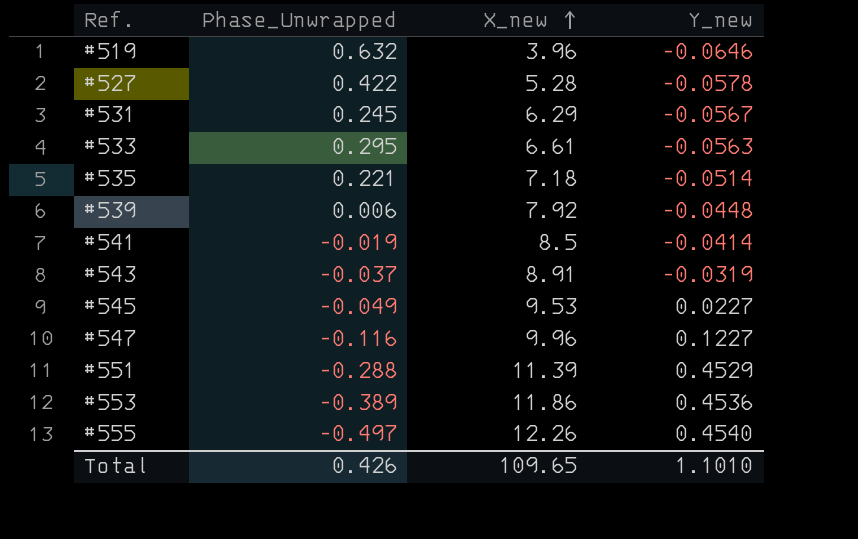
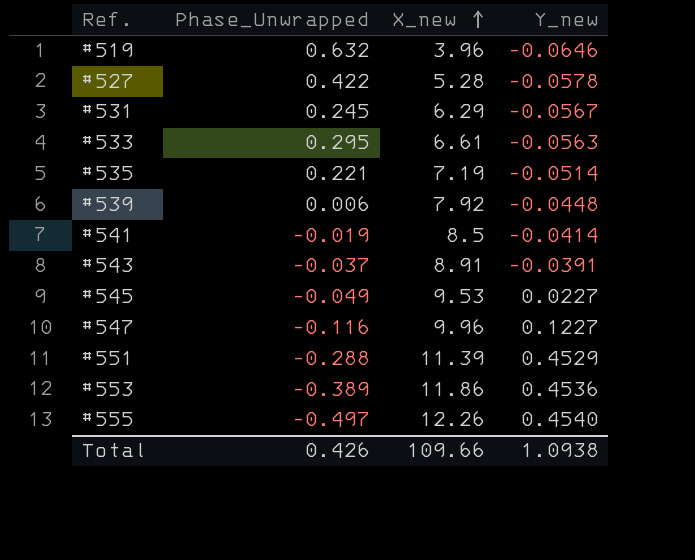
#535 | X_new: 7.18 -> 7.19
#543 | Y_new: -0.0319 -> -0.0391
Total | X_new: 109.65 -> 109.66
Total | Y_new: 1.1010 -> 1.0938

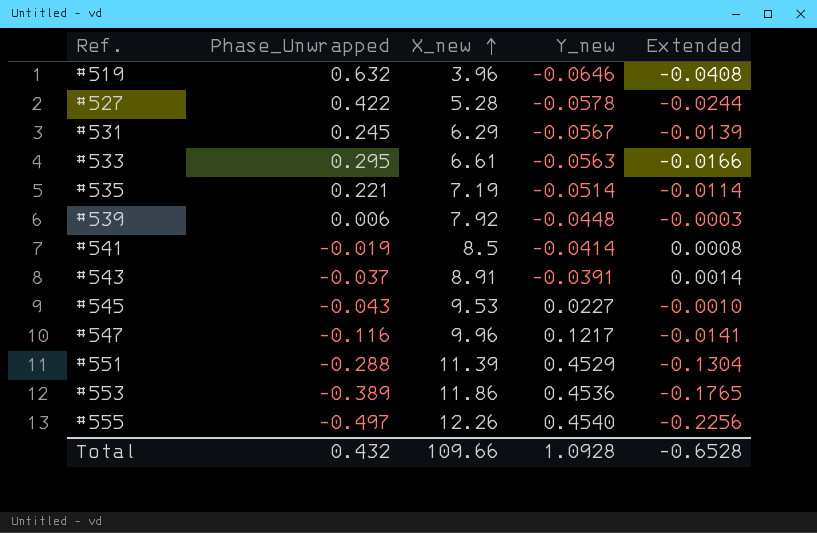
column Extended | formula: none -> [Phase_Unwrapped] * [Y_new]
#545 | Phase_Unwrapped: -0.049 -> -0.043
#547 | Y_new: 0.1227 -> 0.1217
Total | Phase_Unwrapped: 0.426 -> 0.432
Total | Y_new: 1.0938 -> 1.0928

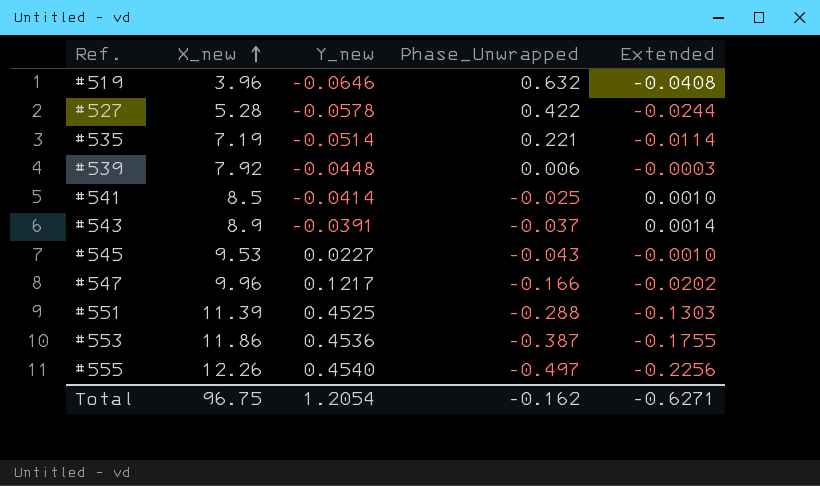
column Phase_Unwrapped | position: 2 -> 4
row #531: 0.245 | 6.29 | -0.0567 | -0.0139 -> none
row #533: 0.295 | 6.61 | -0.0563 | -0.0166 -> none
#541 | Phase_Unwrapped: -0.019 -> -0.025
#541 | Extended: 0.0008 -> 0.0010
#543 | X_new: 8.91 -> 8.9
#547 | Phase_Unwrapped: -0.116 -> -0.166
#547 | Extended: -0.0141 -> -0.0202
#551 | Y_new: 0.4529 -> 0.4525
#551 | Extended: -0.1304 -> -0.1303
#553 | Phase_Unwrapped: -0.389 -> -0.387
#553 | Extended: -0.1765 -> -0.1755
Total | X_new: 109.66 -> 96.75
Total | Y_new: 1.0928 -> 1.2054
Total | Phase_Unwrapped: 0.432 -> -0.162
Total | Extended: -0.6528 -> -0.6271

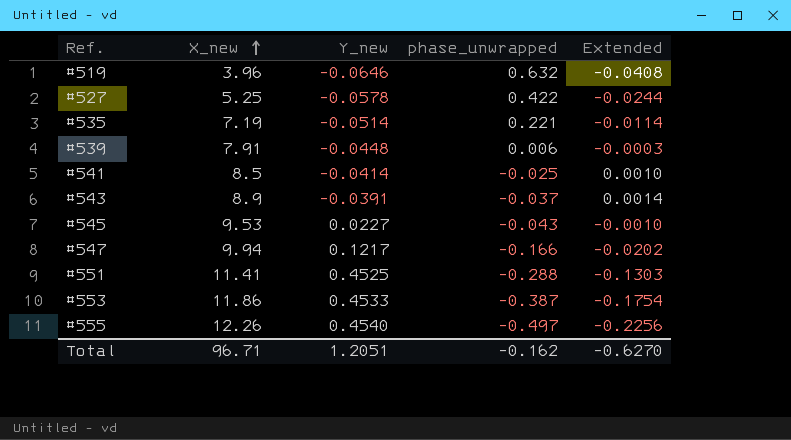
column name: Phase_Unwrapped -> phase_unwrapped
#527 | X_new: 5.28 -> 5.25
#539 | X_new: 7.92 -> 7.91
#547 | X_new: 9.96 -> 9.94
#551 | X_new: 11.39 -> 11.41
#553 | Y_new: 0.4536 -> 0.4533
#553 | Extended: -0.1755 -> -0.1754
Total | X_new: 96.75 -> 96.71
Total | Y_new: 1.2054 -> 1.2051
Total | Extended: -0.6271 -> -0.6270

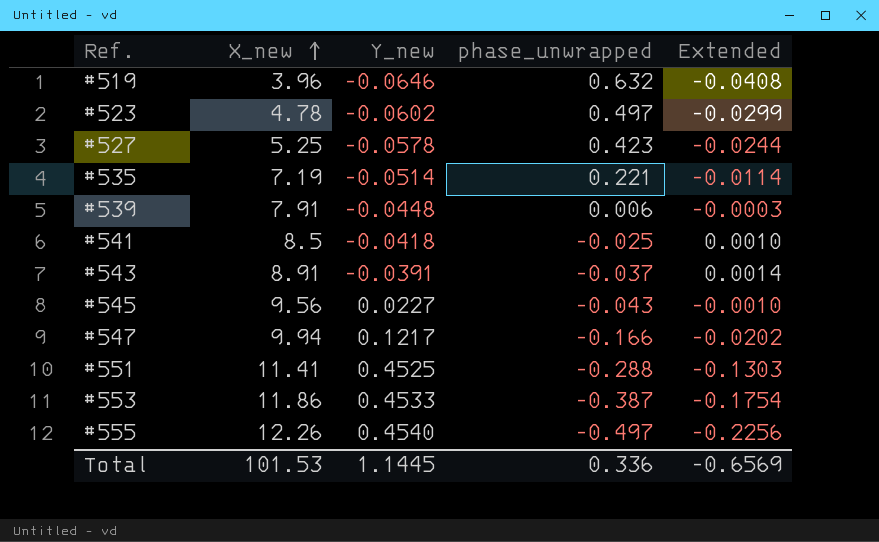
row #523: none -> 4.78 | -0.0602 | 0.497 | -0.0299
#527 | phase_unwrapped: 0.422 -> 0.423
#541 | Y_new: -0.0414 -> -0.0418
#543 | X_new: 8.9 -> 8.91
#545 | X_new: 9.53 -> 9.56
Total | X_new: 96.71 -> 101.53
Total | Y_new: 1.2051 -> 1.1445
Total | phase_unwrapped: -0.162 -> 0.336
Total | Extended: -0.6270 -> -0.6569

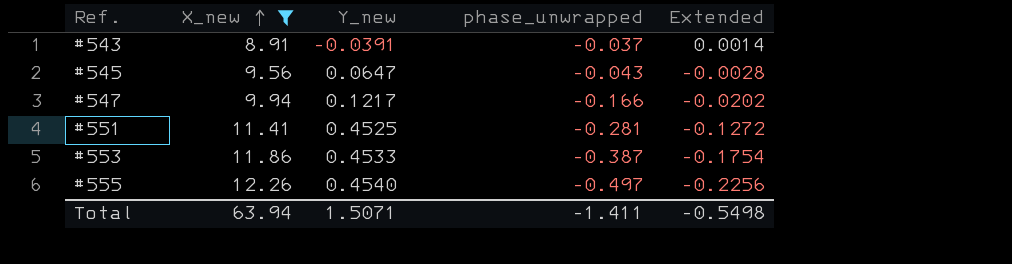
filter: none -> X_new >= 8.91
#545 | Y_new: 0.0227 -> 0.0647
#545 | Extended: -0.0010 -> -0.0028
#551 | phase_unwrapped: -0.288 -> -0.281
#551 | Extended: -0.1303 -> -0.1272
Total | X_new: 101.53 -> 63.94
Total | Y_new: 1.1445 -> 1.5071
Total | phase_unwrapped: 0.336 -> -1.411
Total | Extended: -0.6569 -> -0.5498

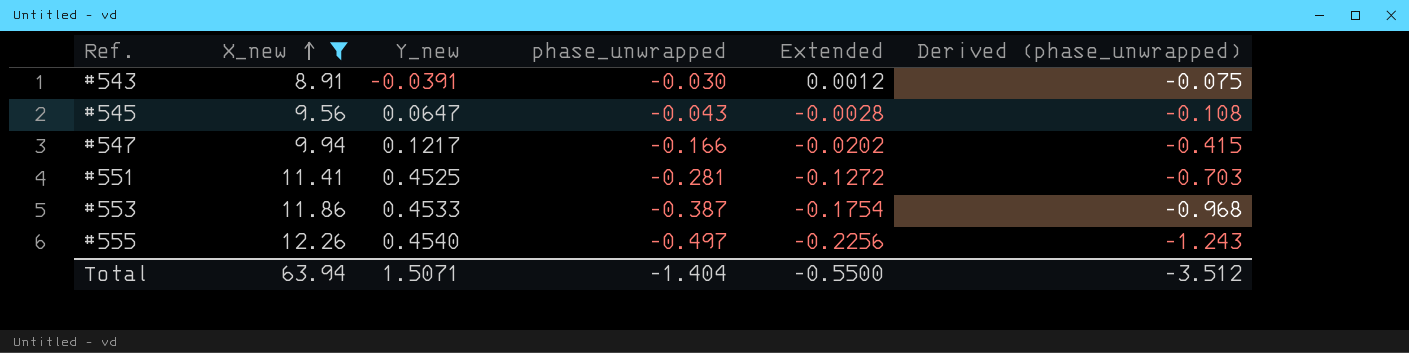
column Derived (phase_unwrapped) | formula: none -> [phase_unwrapped] * 2.5
#543 | phase_unwrapped: -0.037 -> -0.030
#543 | Extended: 0.0014 -> 0.0012
Total | phase_unwrapped: -1.411 -> -1.404
Total | Extended: -0.5498 -> -0.5500

